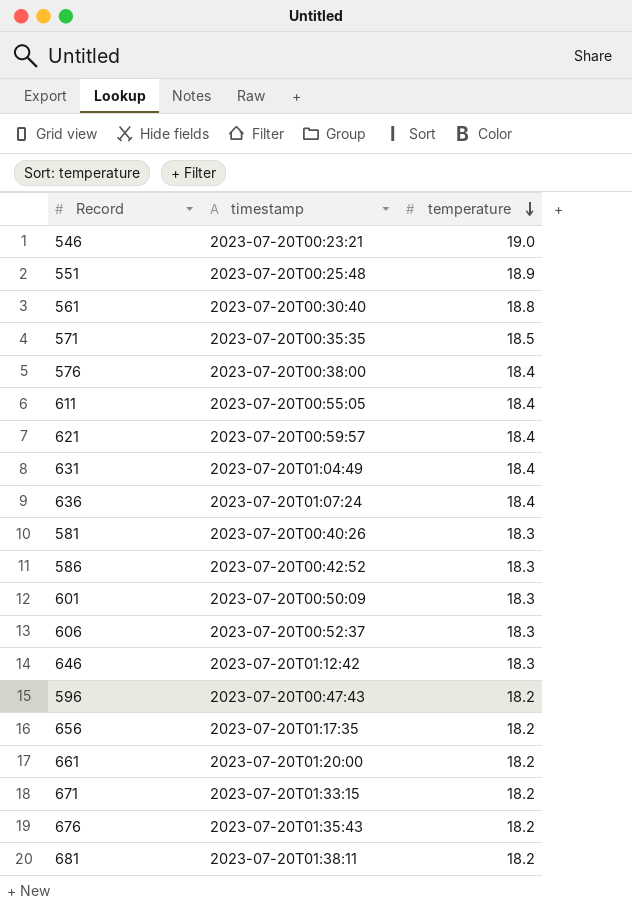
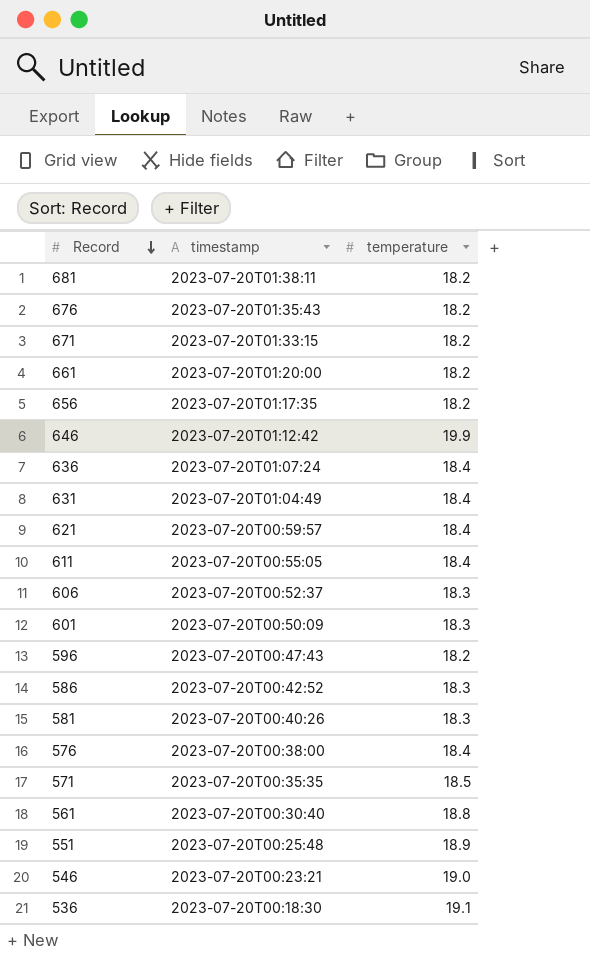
row order: temperature descending -> Record descending
646 | temperature: 18.3 -> 19.9
row 536: none -> 2023-07-20T00:18:30 | 19.1

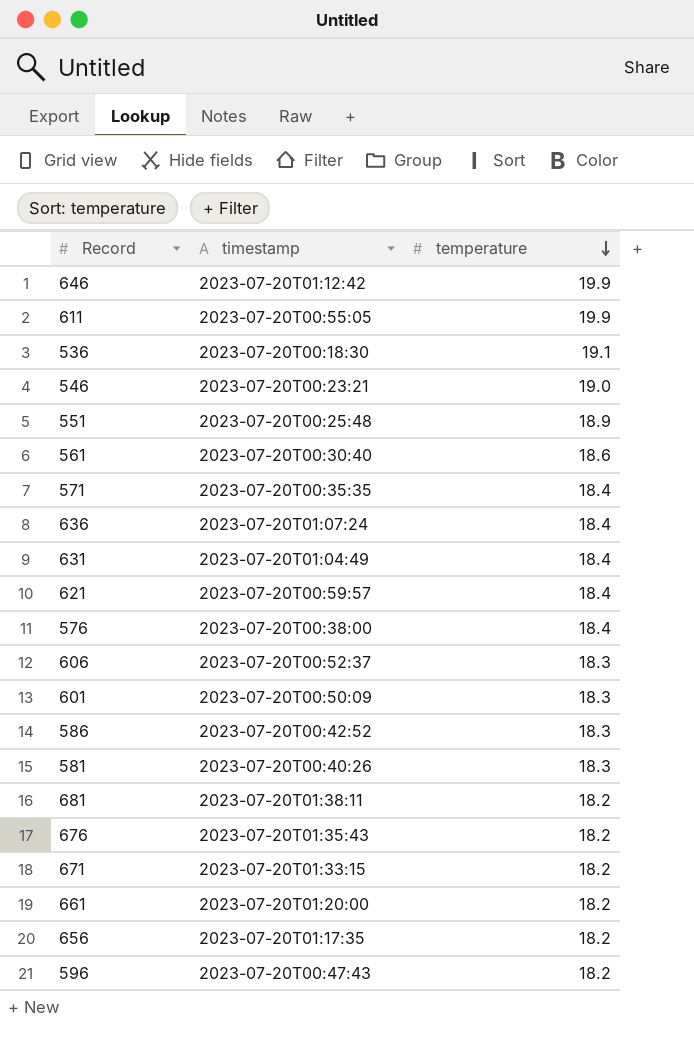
row order: Record descending -> temperature descending
611 | temperature: 18.4 -> 19.9
561 | temperature: 18.8 -> 18.6
571 | temperature: 18.5 -> 18.4

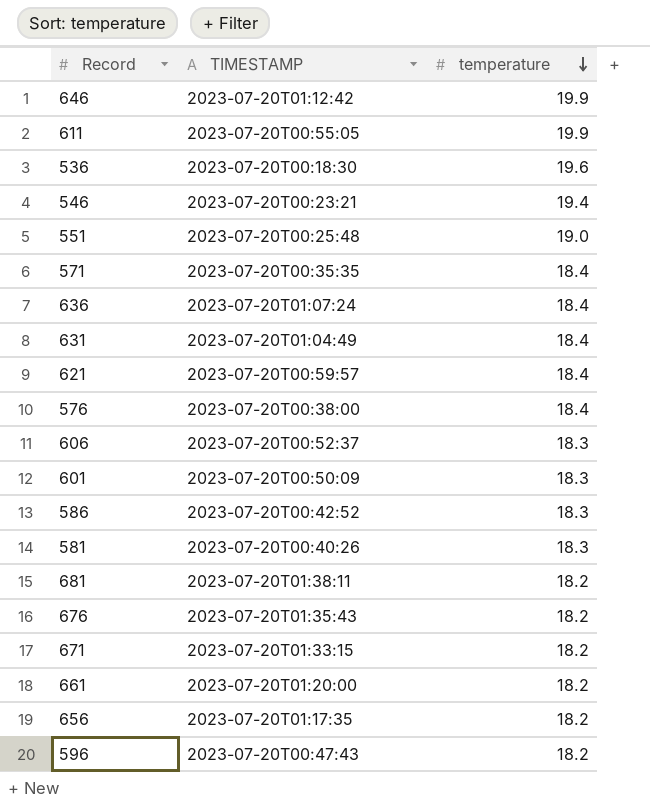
column name: timestamp -> TIMESTAMP
row 561: 2023-07-20T00:30:40 | 18.6 -> none
536 | temperature: 19.1 -> 19.6
546 | temperature: 19.0 -> 19.4
551 | temperature: 18.9 -> 19.0

